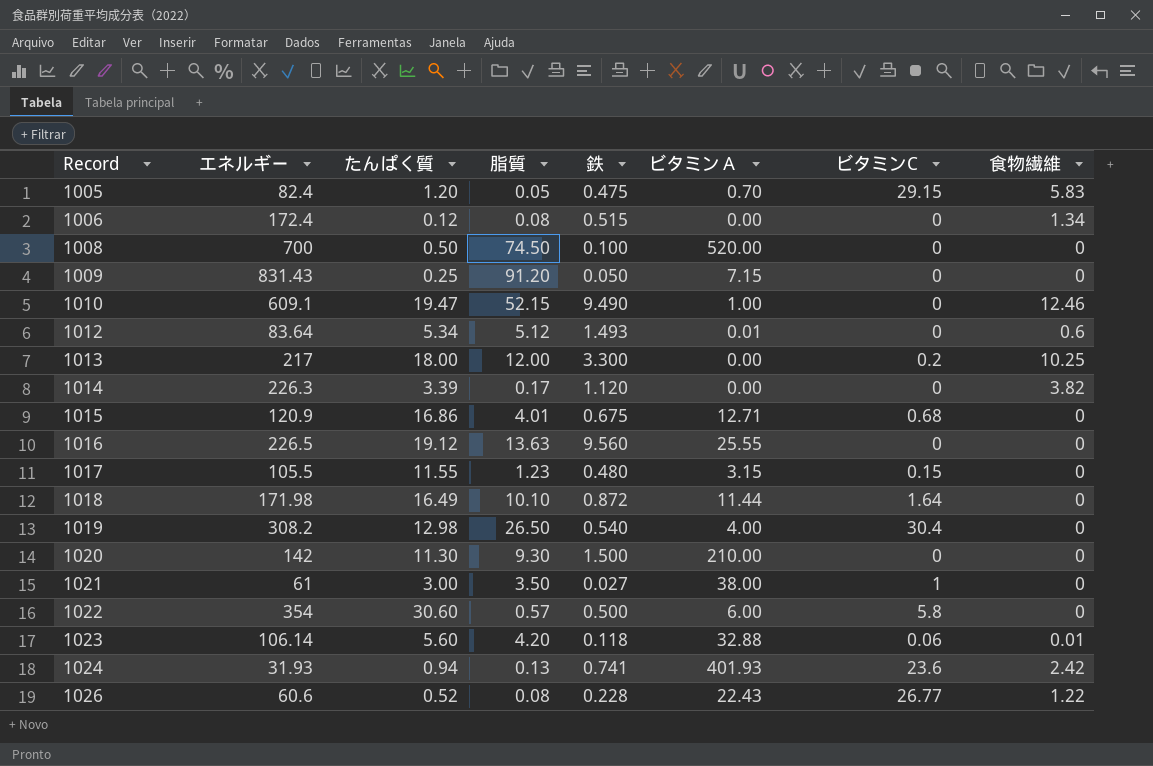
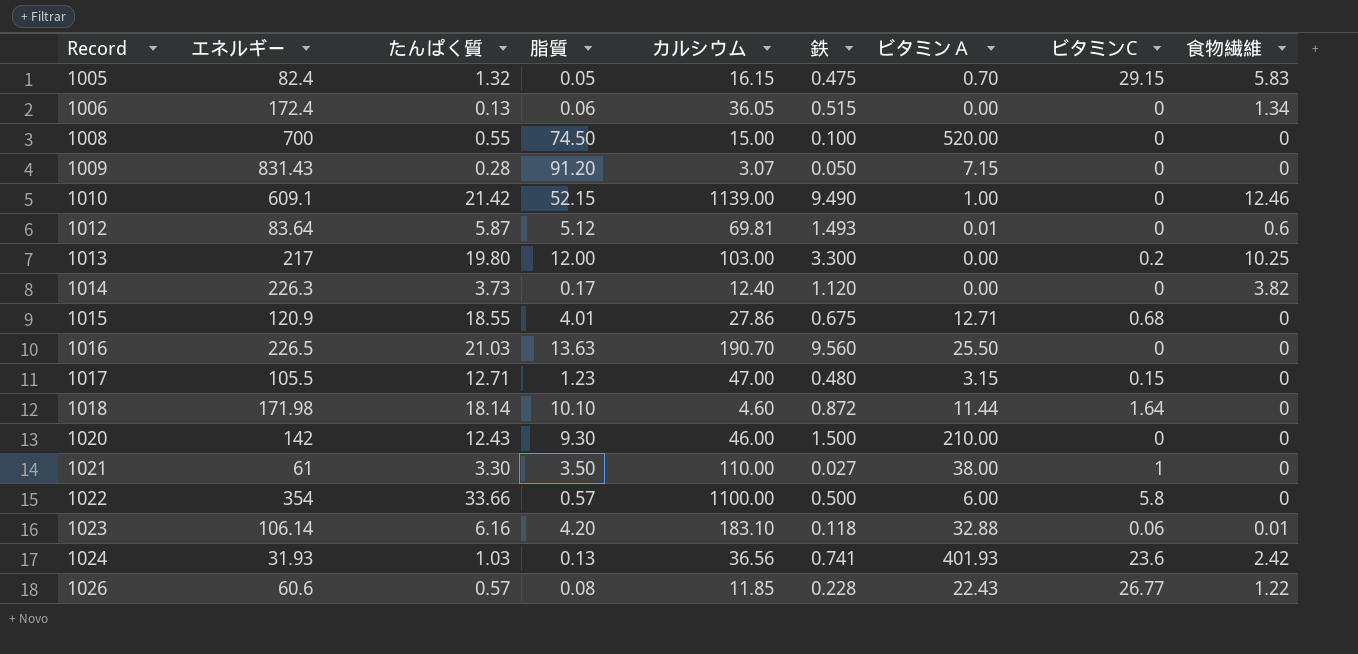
column カルシウム | position: none -> 5
row 1019: 308.2 | 12.98 | 26.50 | 0.540 | 4.00 | 30.4 | 0 -> none
1005 | たんぱく質: 1.20 -> 1.32
1006 | たんぱく質: 0.12 -> 0.13
1006 | 脂質: 0.08 -> 0.06
1008 | たんぱく質: 0.50 -> 0.55
1009 | たんぱく質: 0.25 -> 0.28
1010 | たんぱく質: 19.47 -> 21.42
1012 | たんぱく質: 5.34 -> 5.87
1013 | たんぱく質: 18.00 -> 19.80
1014 | たんぱく質: 3.39 -> 3.73
1015 | たんぱく質: 16.86 -> 18.55
1016 | たんぱく質: 19.12 -> 21.03
1016 | ビタミンＡ: 25.55 -> 25.50
1017 | たんぱく質: 11.55 -> 12.71
1018 | たんぱく質: 16.49 -> 18.14
1020 | たんぱく質: 11.30 -> 12.43
1021 | たんぱく質: 3.00 -> 3.30
1022 | たんぱく質: 30.60 -> 33.66
1023 | たんぱく質: 5.60 -> 6.16
1024 | たんぱく質: 0.94 -> 1.03
1026 | たんぱく質: 0.52 -> 0.57

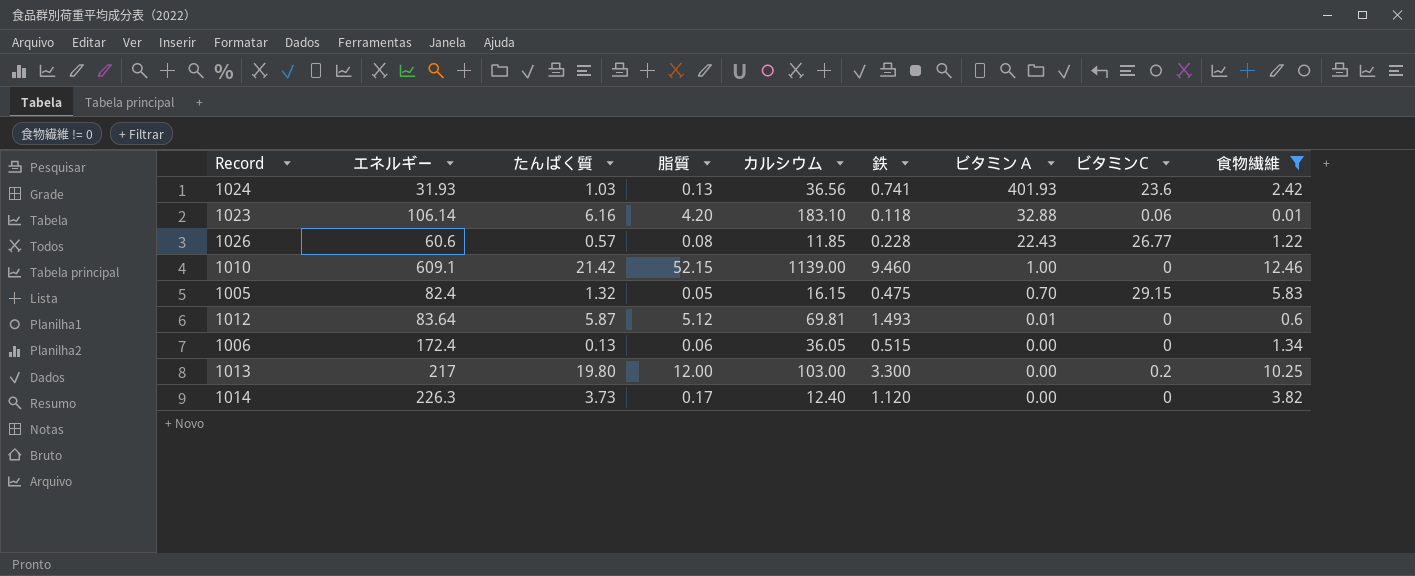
filter: none -> 食物繊維 != 0
row order: Record ascending -> ビタミンＡ descending
1010 | 鉄: 9.490 -> 9.460

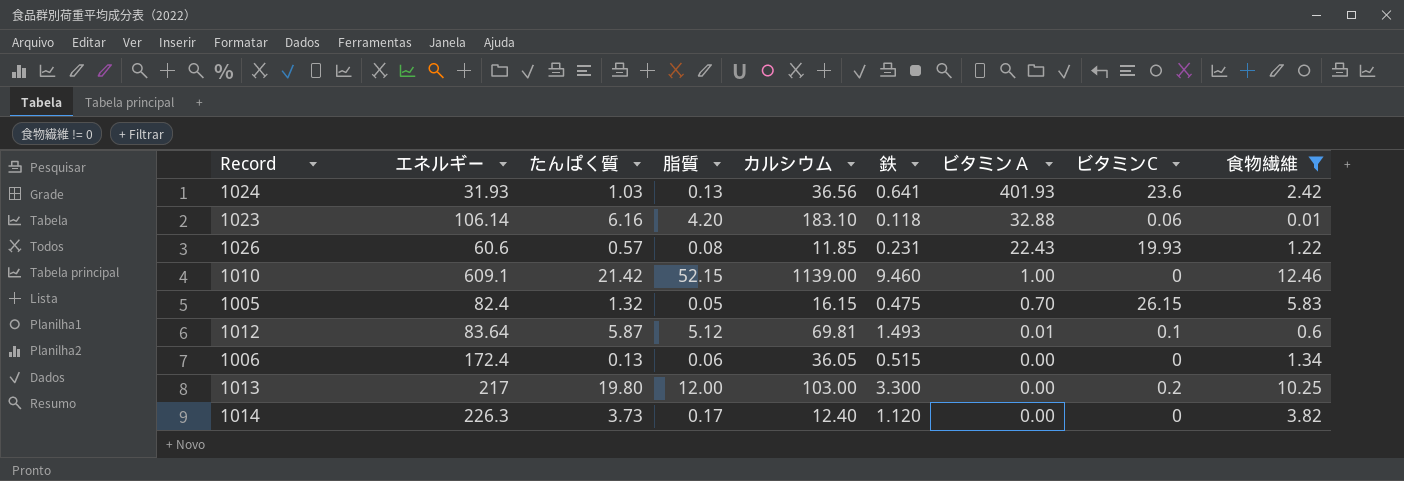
1024 | 鉄: 0.741 -> 0.641
1026 | 鉄: 0.228 -> 0.231
1026 | ビタミンC: 26.77 -> 19.93
1005 | ビタミンC: 29.15 -> 26.15
1012 | ビタミンC: 0 -> 0.1

